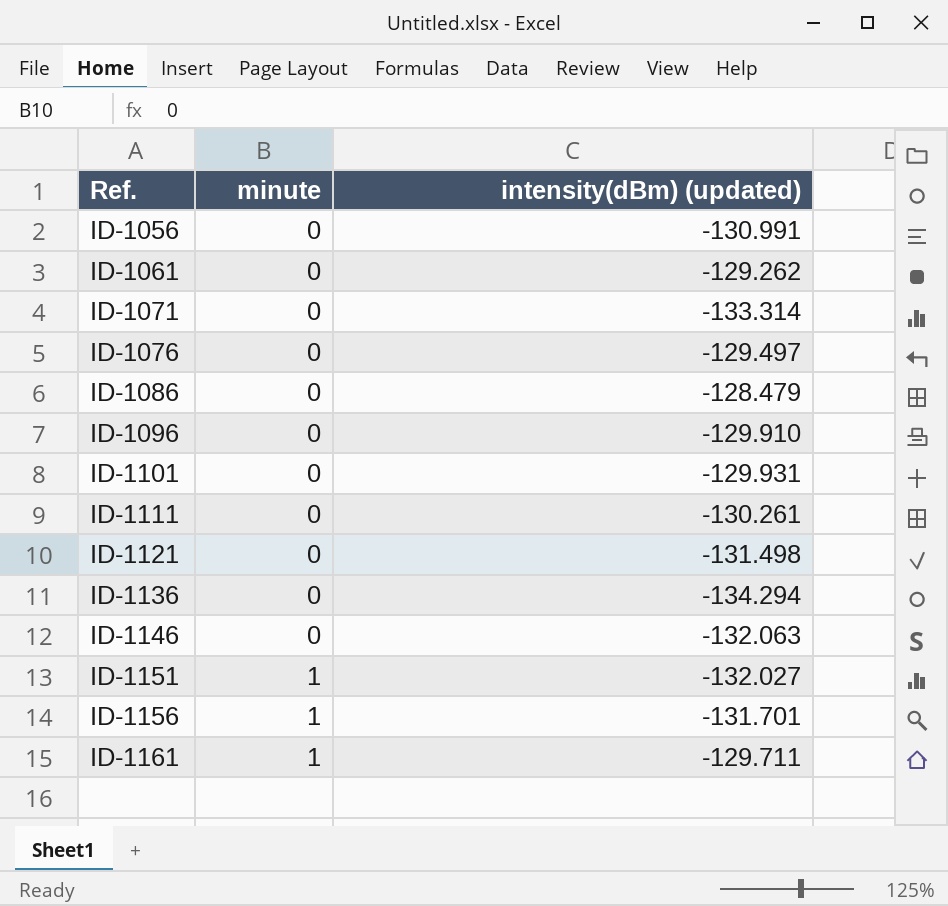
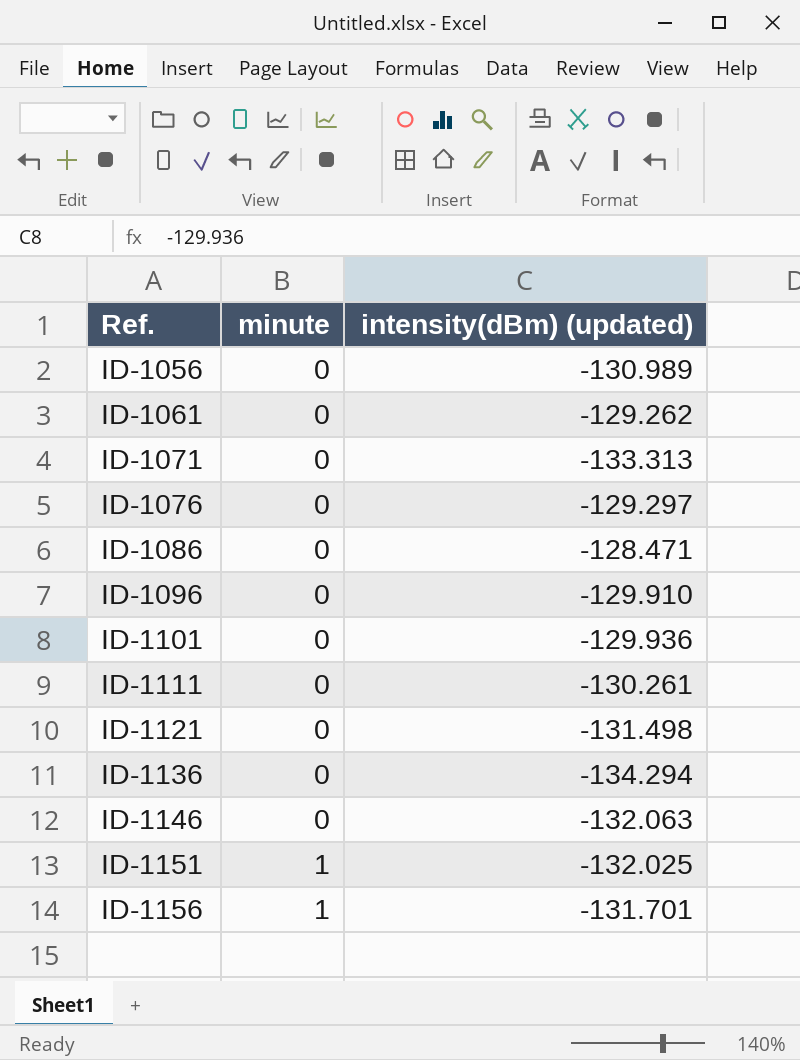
row ID-1161: 1 | -129.711 -> none
ID-1056 | intensity(dBm) (updated): -130.991 -> -130.989
ID-1071 | intensity(dBm) (updated): -133.314 -> -133.313
ID-1076 | intensity(dBm) (updated): -129.497 -> -129.297
ID-1086 | intensity(dBm) (updated): -128.479 -> -128.471
ID-1101 | intensity(dBm) (updated): -129.931 -> -129.936
ID-1151 | intensity(dBm) (updated): -132.027 -> -132.025

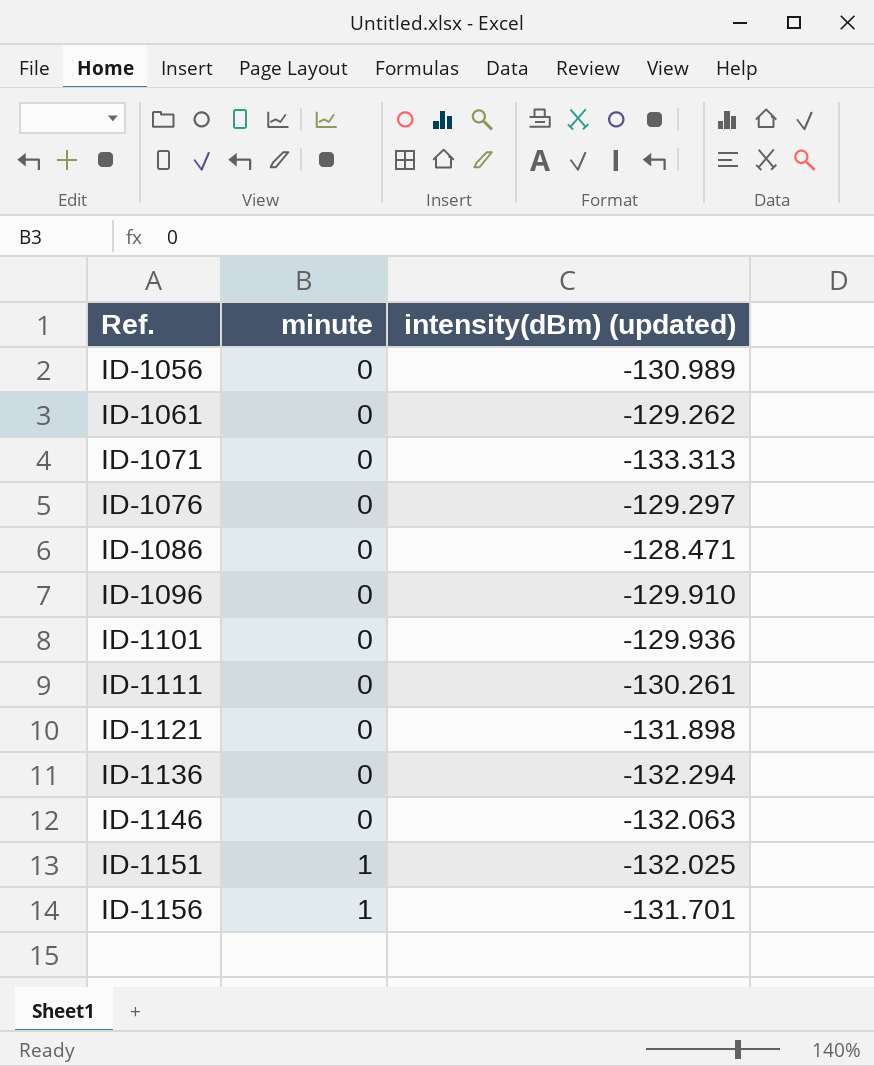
ID-1121 | intensity(dBm) (updated): -131.498 -> -131.898
ID-1136 | intensity(dBm) (updated): -134.294 -> -132.294

